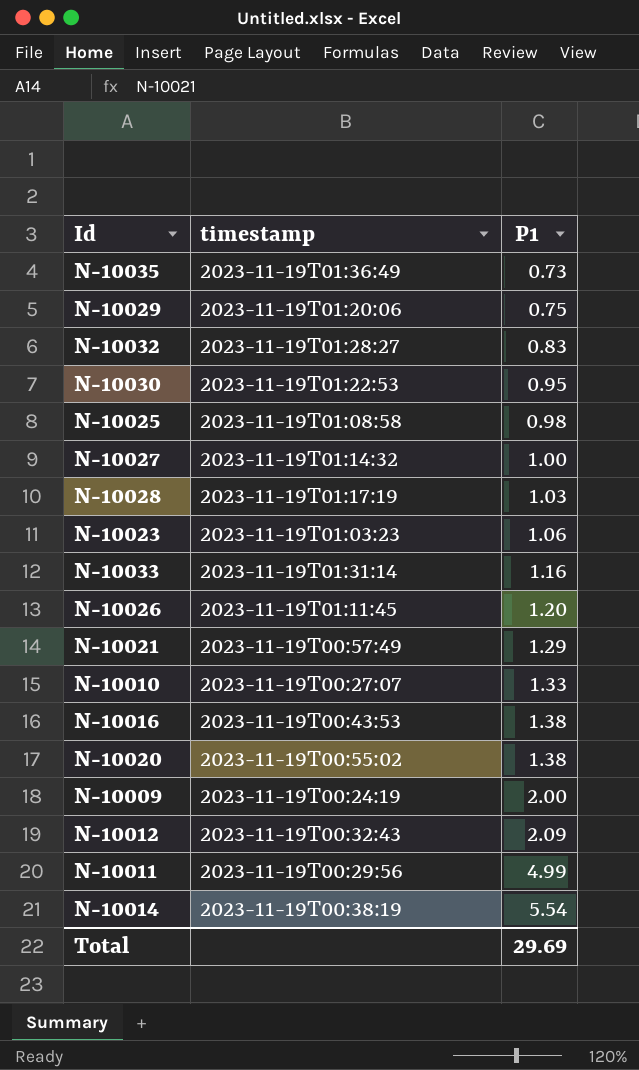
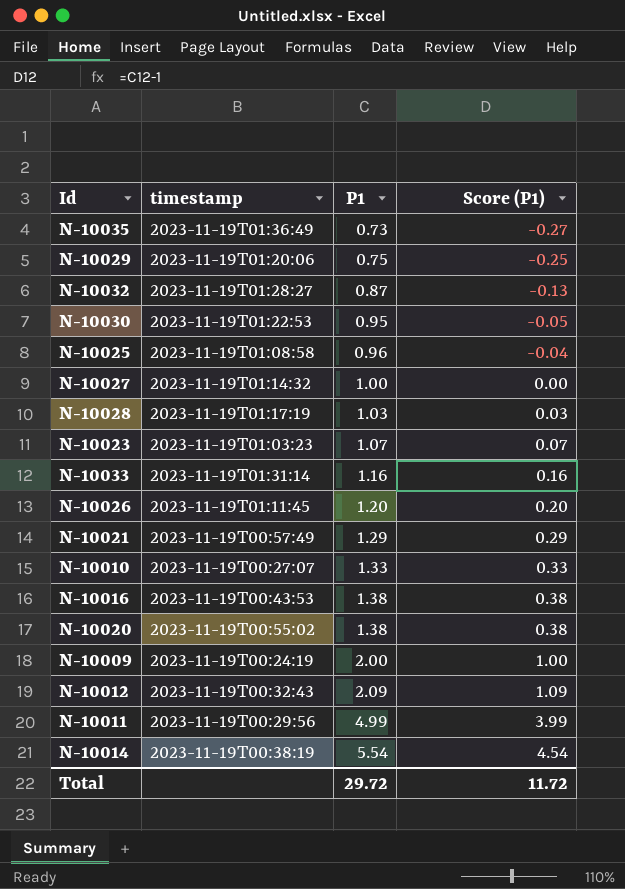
column Score (P1) | formula: none -> [P1] - 1
N-10032 | P1: 0.83 -> 0.87
N-10025 | P1: 0.98 -> 0.96
N-10023 | P1: 1.06 -> 1.07
Total | P1: 29.69 -> 29.72

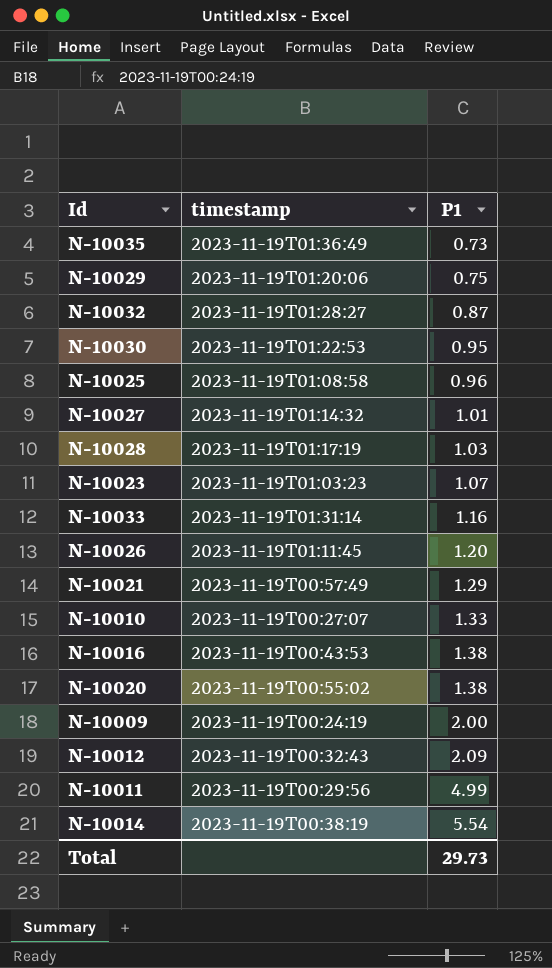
column Score (P1) | formula: [P1] - 1 -> none
N-10027 | P1: 1.00 -> 1.01
Total | P1: 29.72 -> 29.73

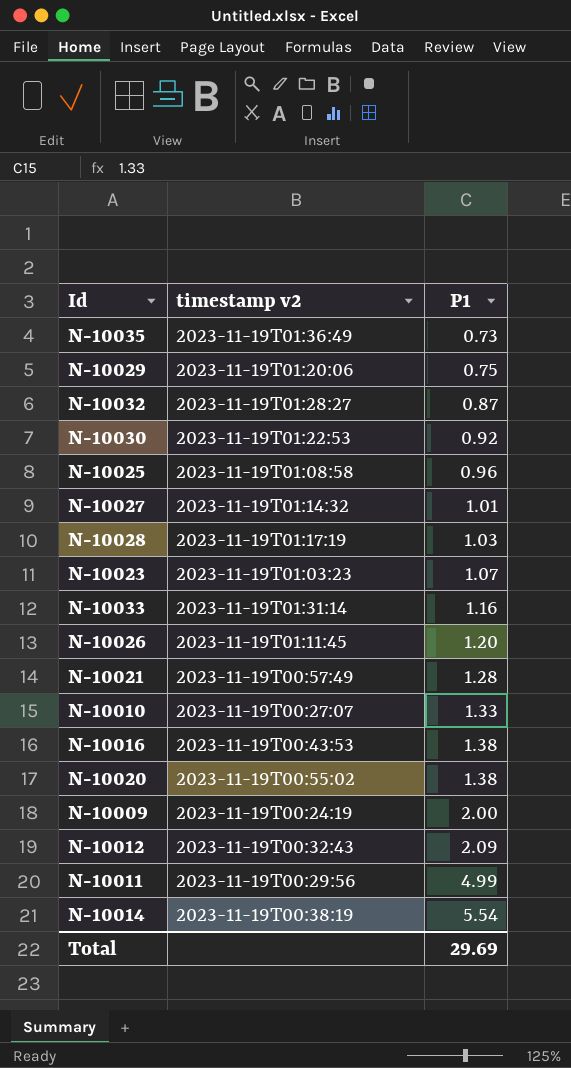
column name: timestamp -> timestamp v2
N-10030 | P1: 0.95 -> 0.92
N-10021 | P1: 1.29 -> 1.28
Total | P1: 29.73 -> 29.69

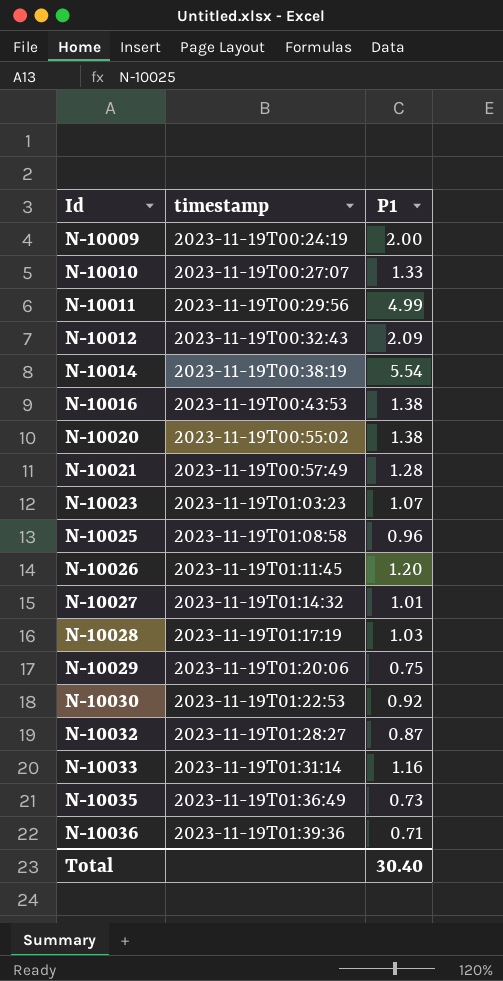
row order: P1 ascending -> Id ascending
column name: timestamp v2 -> timestamp
row N-10036: none -> 2023-11-19T01:39:36 | 0.71
Total | P1: 29.69 -> 30.40

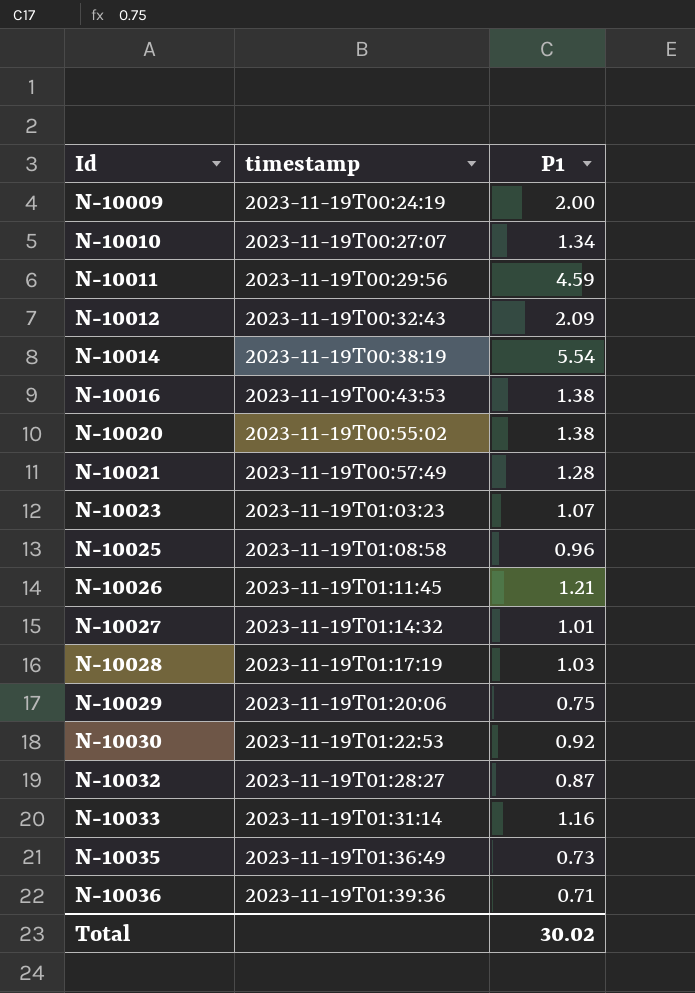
N-10010 | P1: 1.33 -> 1.34
N-10011 | P1: 4.99 -> 4.59
N-10026 | P1: 1.20 -> 1.21
Total | P1: 30.40 -> 30.02

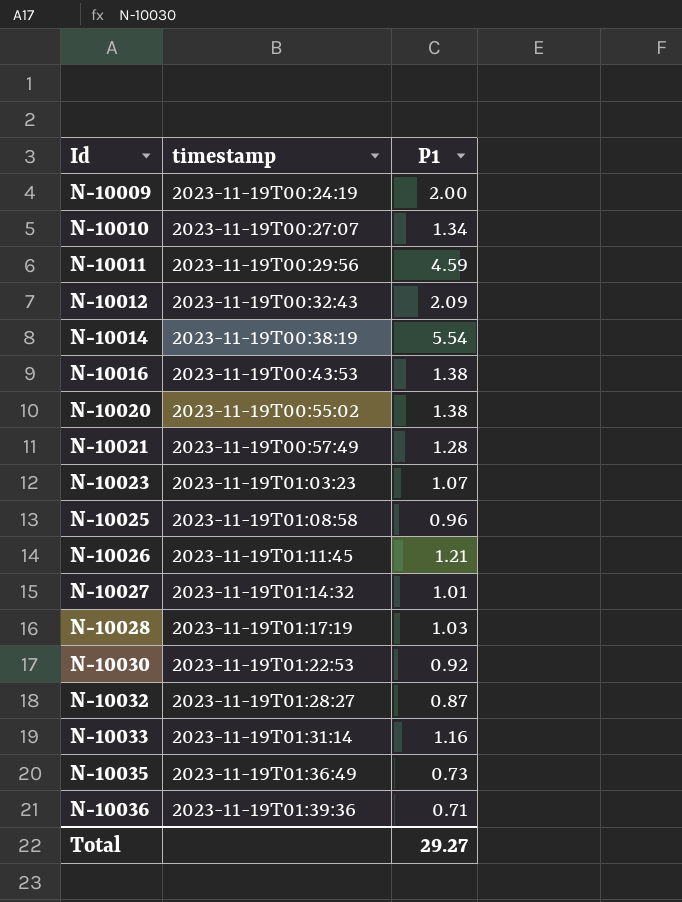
row N-10029: 2023-11-19T01:20:06 | 0.75 -> none
Total | P1: 30.02 -> 29.27

